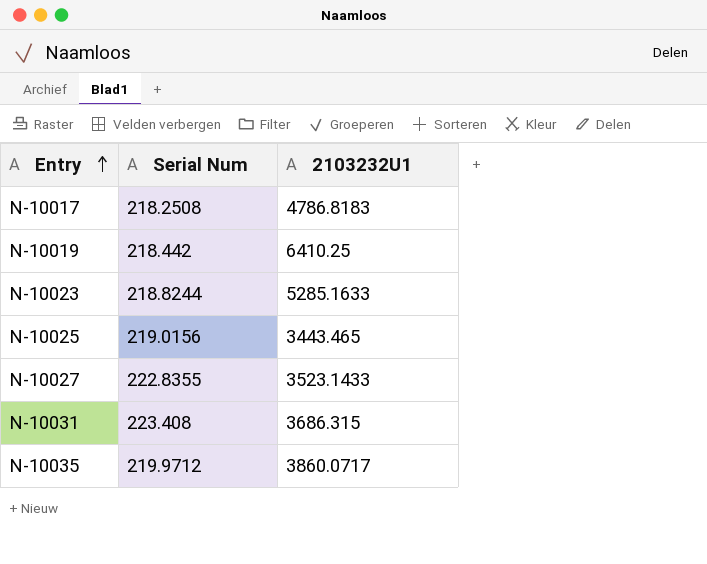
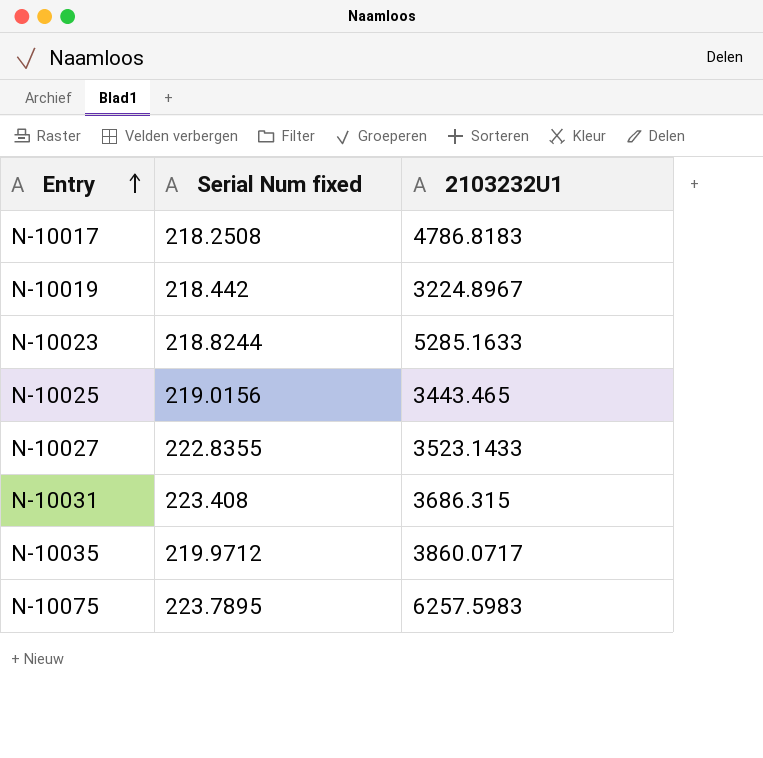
column name: Serial Num -> Serial Num fixed
N-10019 | 2103232U1: 6410.25 -> 3224.8967
row N-10075: none -> 223.7895 | 6257.5983

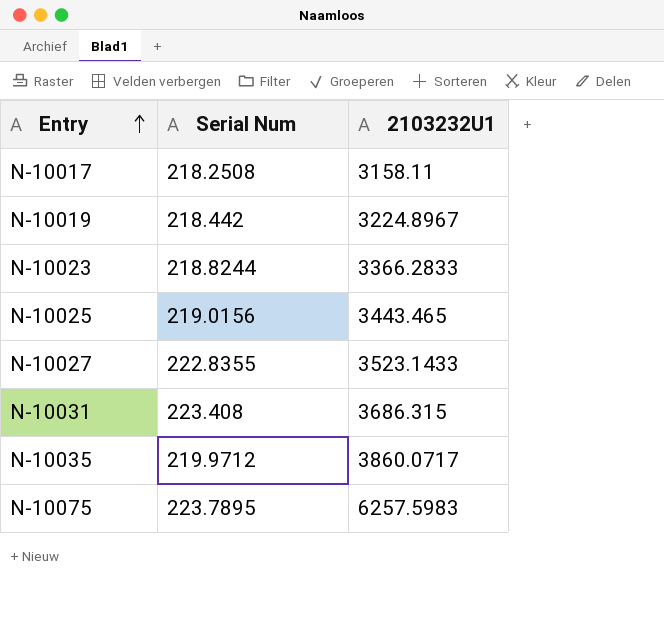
column name: Serial Num fixed -> Serial Num
N-10017 | 2103232U1: 4786.8183 -> 3158.11
N-10023 | 2103232U1: 5285.1633 -> 3366.2833

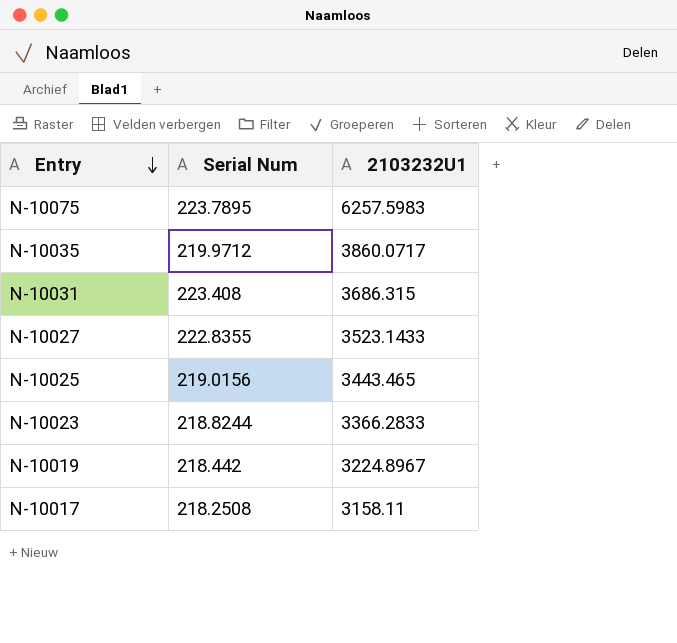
row order: Entry ascending -> Entry descending

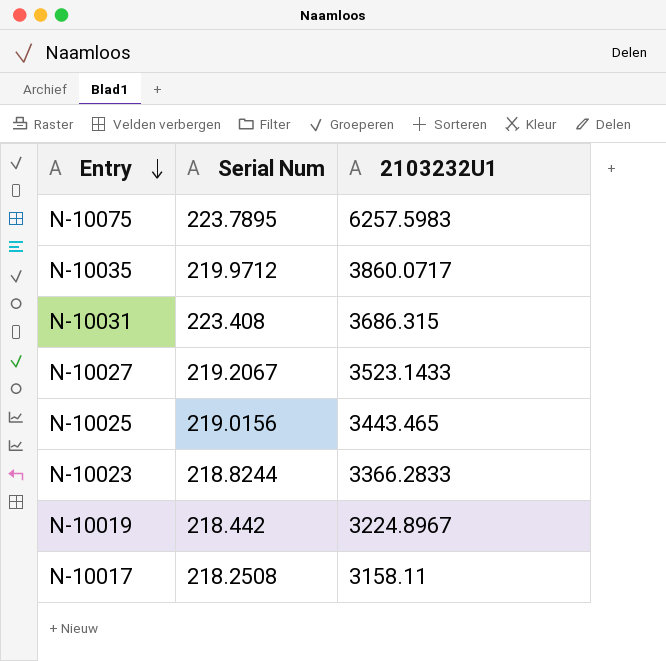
N-10027 | Serial Num: 222.8355 -> 219.2067

